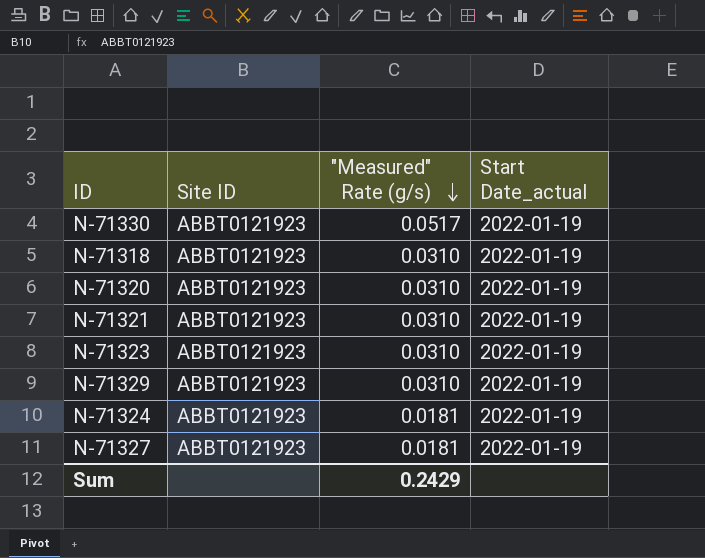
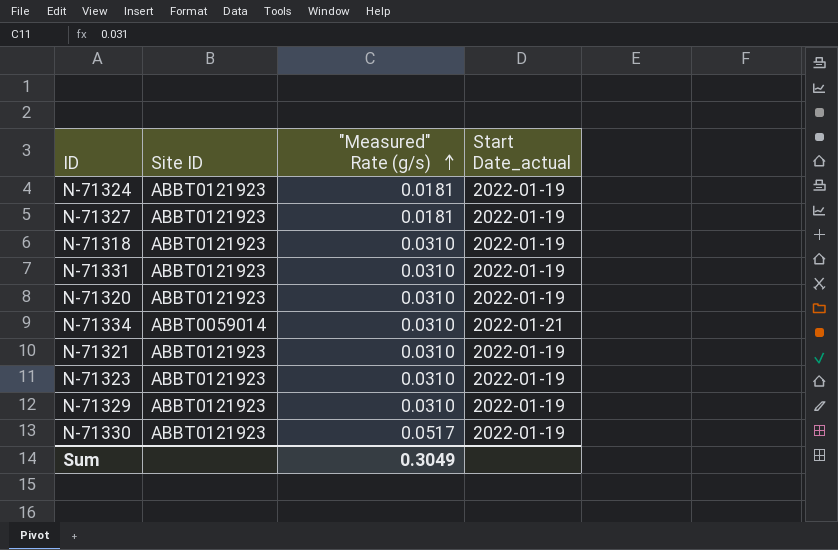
row order: "Measured" Rate (g/s) descending -> "Measured" Rate (g/s) ascending
row N-71331: none -> ABBT0121923 | 0.0310 | 2022-01-19
row N-71334: none -> ABBT0059014 | 0.0310 | 2022-01-21
Sum | "Measured" Rate (g/s): 0.2429 -> 0.3049

